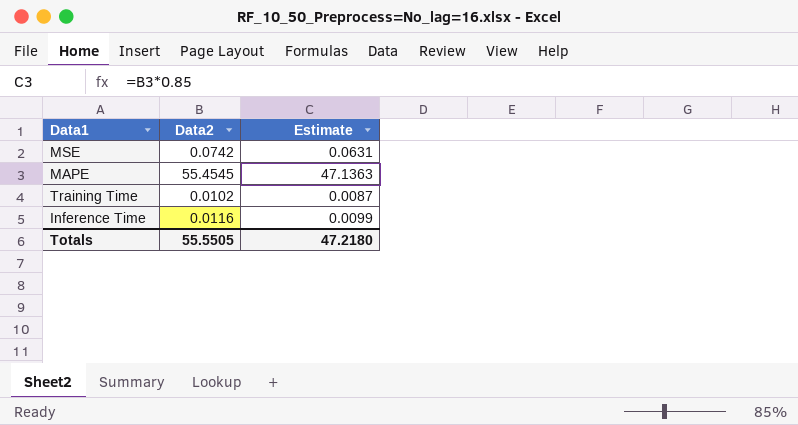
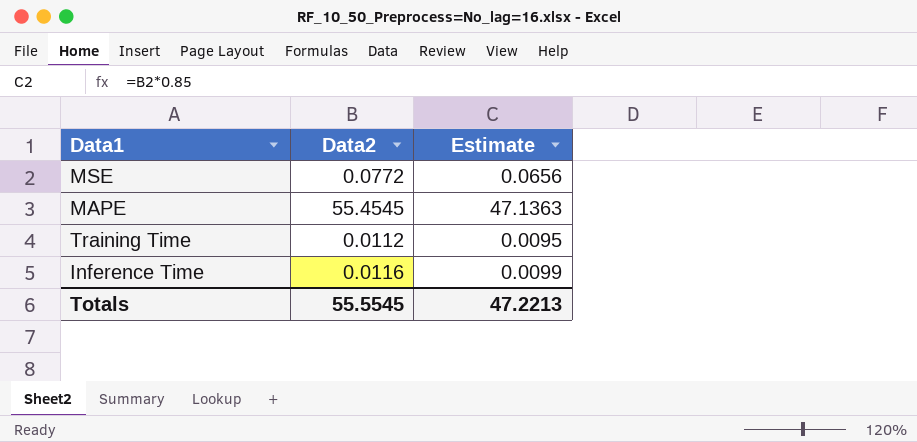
MSE | Data2: 0.0742 -> 0.0772
MSE | Estimate: 0.0631 -> 0.0656
Training Time | Data2: 0.0102 -> 0.0112
Training Time | Estimate: 0.0087 -> 0.0095
Totals | Data2: 55.5505 -> 55.5545
Totals | Estimate: 47.2180 -> 47.2213

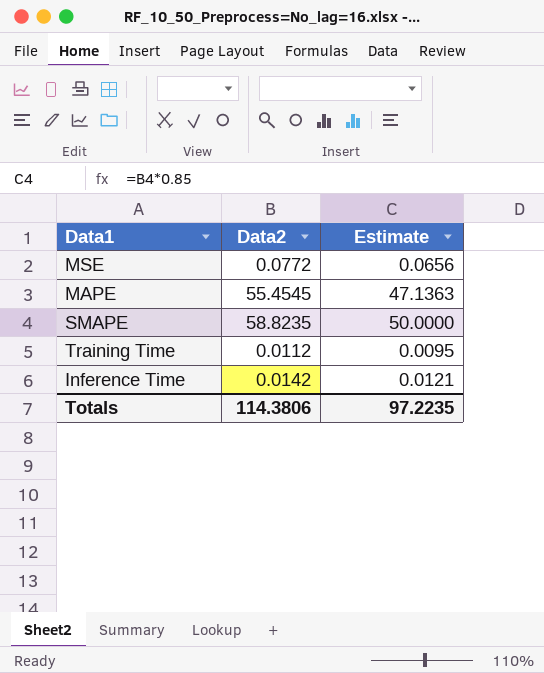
row SMAPE: none -> 58.8235 | 50.0000
Inference Time | Data2: 0.0116 -> 0.0142
Inference Time | Estimate: 0.0099 -> 0.0121
Totals | Data2: 55.5545 -> 114.3806
Totals | Estimate: 47.2213 -> 97.2235

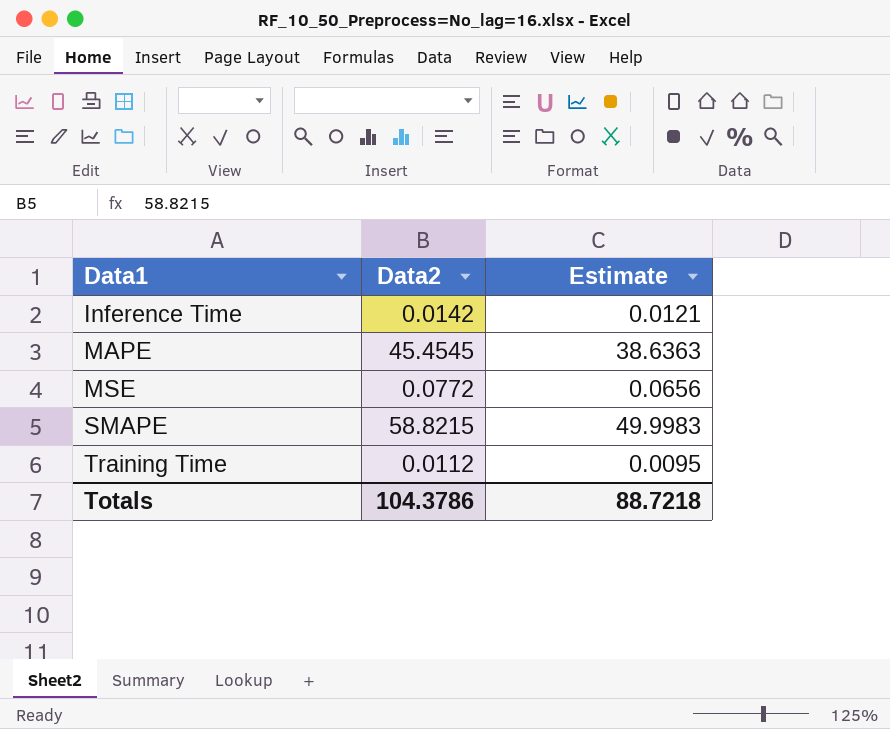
row order: none -> Data1 ascending
MAPE | Data2: 55.4545 -> 45.4545
MAPE | Estimate: 47.1363 -> 38.6363
SMAPE | Data2: 58.8235 -> 58.8215
SMAPE | Estimate: 50.0000 -> 49.9983
Totals | Data2: 114.3806 -> 104.3786
Totals | Estimate: 97.2235 -> 88.7218

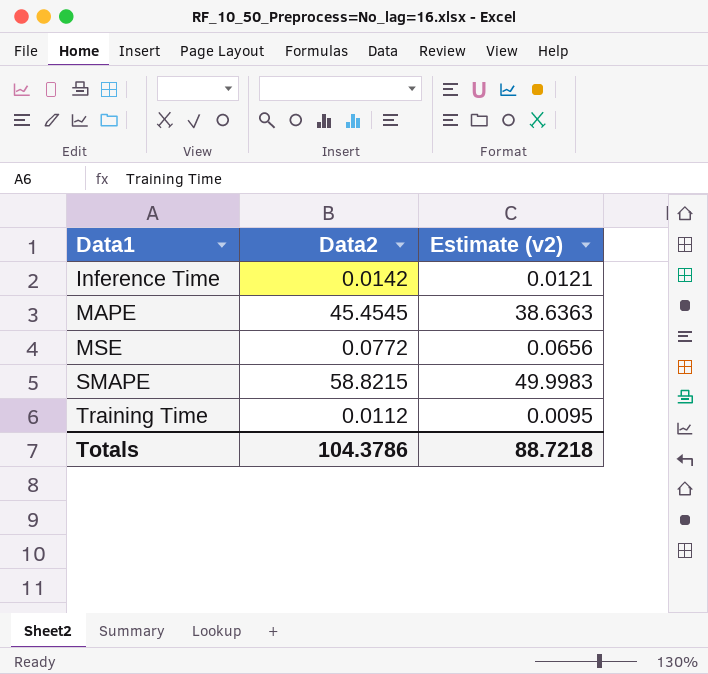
column name: Estimate -> Estimate (v2)

